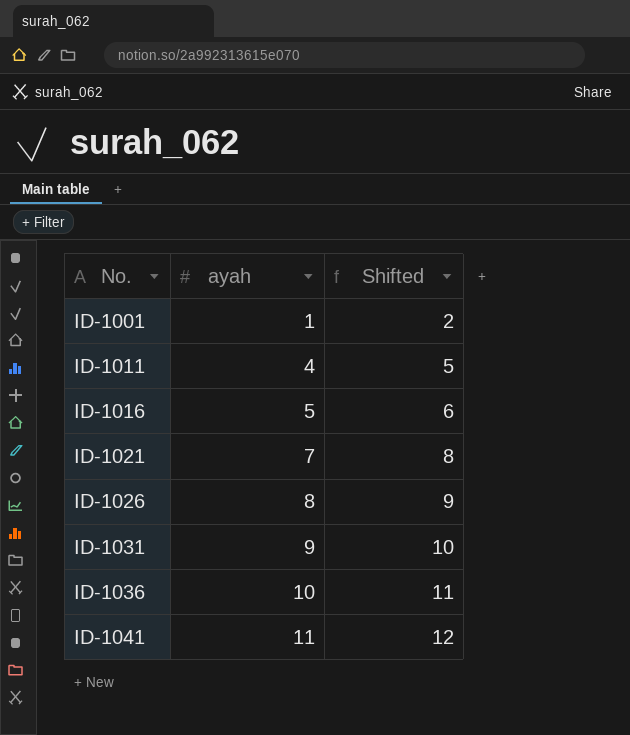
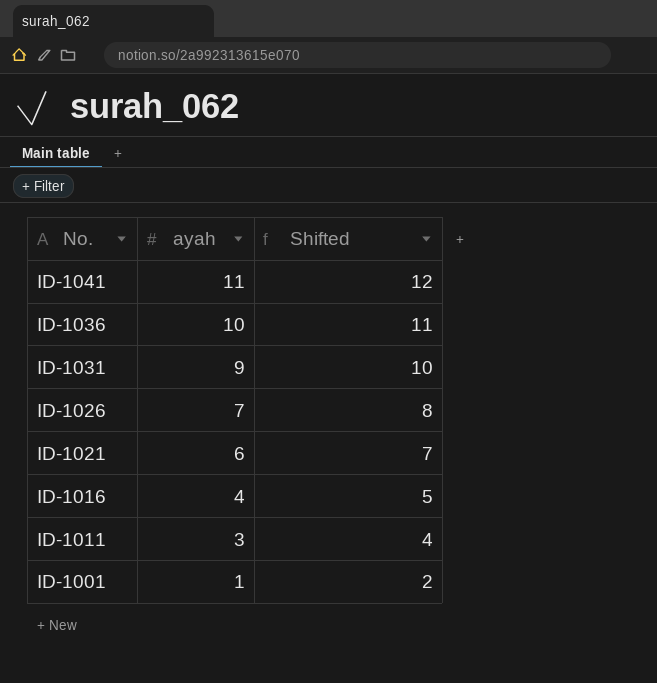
row order: No. ascending -> No. descending
ID-1026 | ayah: 8 -> 7
ID-1026 | Shifted: 9 -> 8
ID-1021 | ayah: 7 -> 6
ID-1021 | Shifted: 8 -> 7
ID-1016 | ayah: 5 -> 4
ID-1016 | Shifted: 6 -> 5
ID-1011 | ayah: 4 -> 3
ID-1011 | Shifted: 5 -> 4

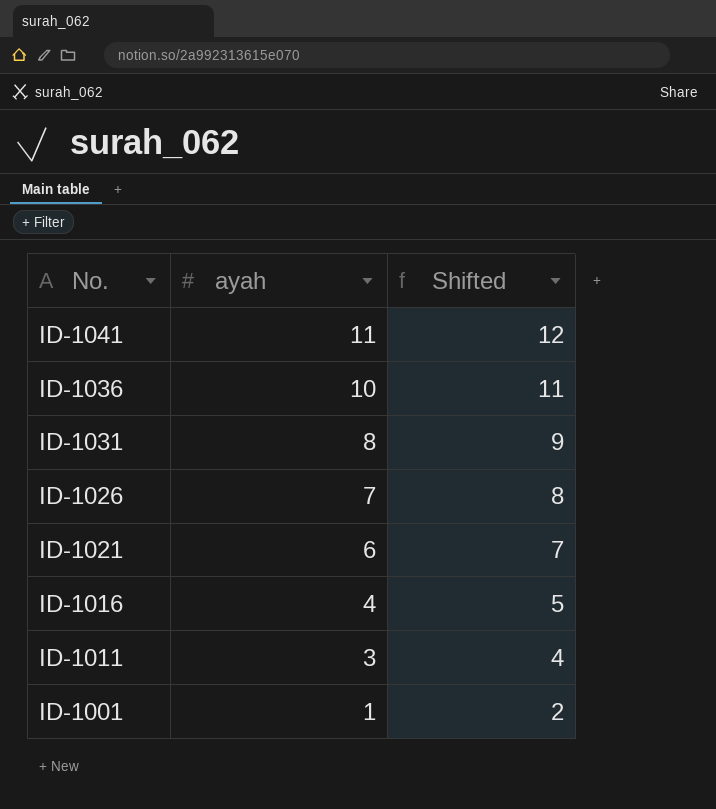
ID-1031 | ayah: 9 -> 8
ID-1031 | Shifted: 10 -> 9

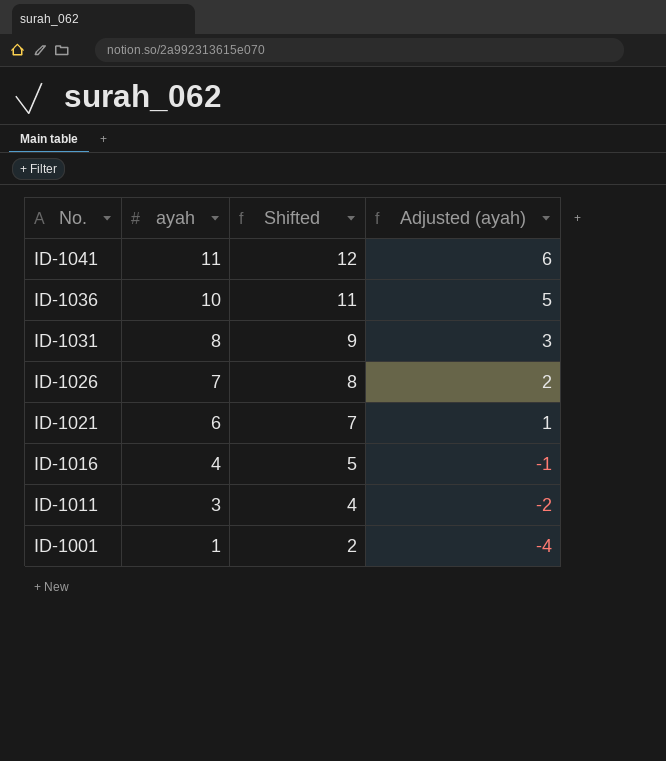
column Adjusted (ayah) | formula: none -> [ayah] - 5

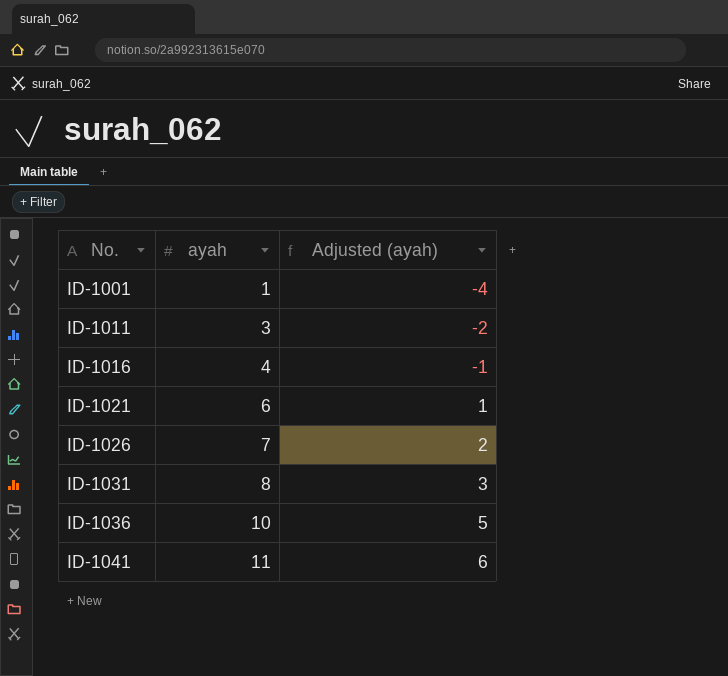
row order: No. descending -> No. ascending
column Shifted | formula: [ayah] + 1 -> none

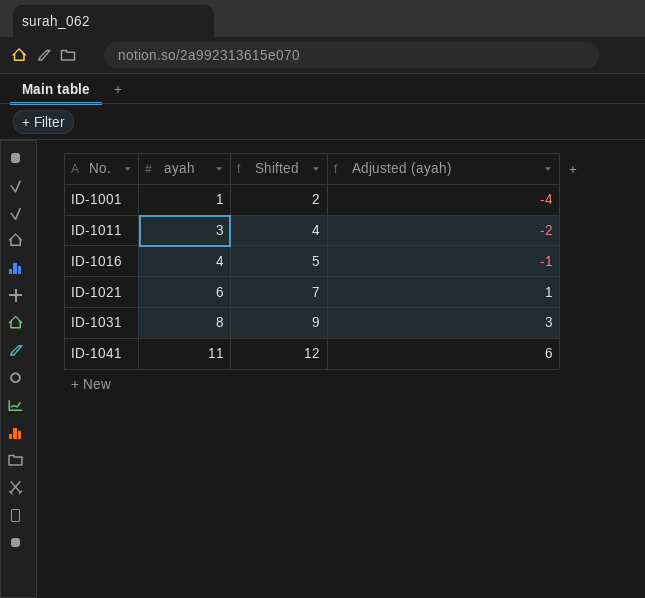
column Shifted | formula: none -> [ayah] + 1
row ID-1026: 7 | 2 -> none
row ID-1036: 10 | 5 -> none

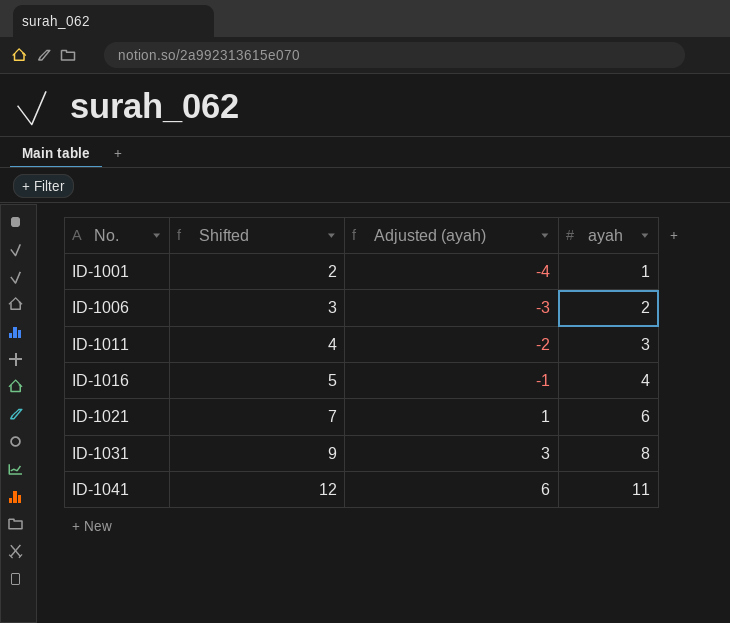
column ayah | position: 2 -> 4
row ID-1006: none -> 3 | -3 | 2

